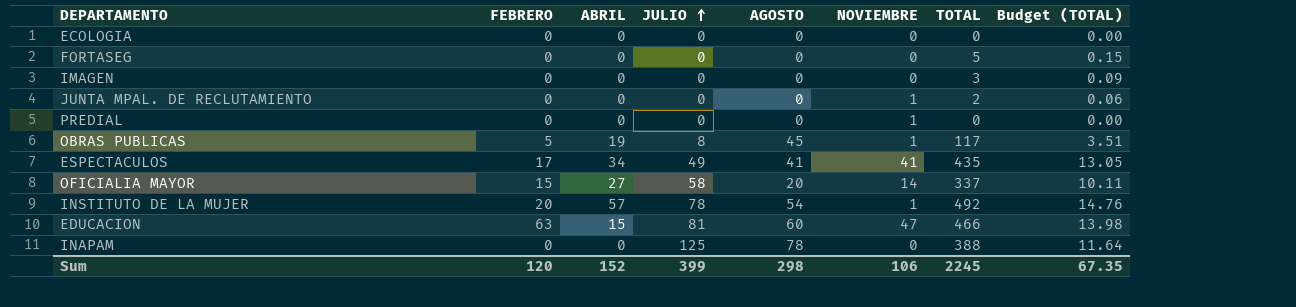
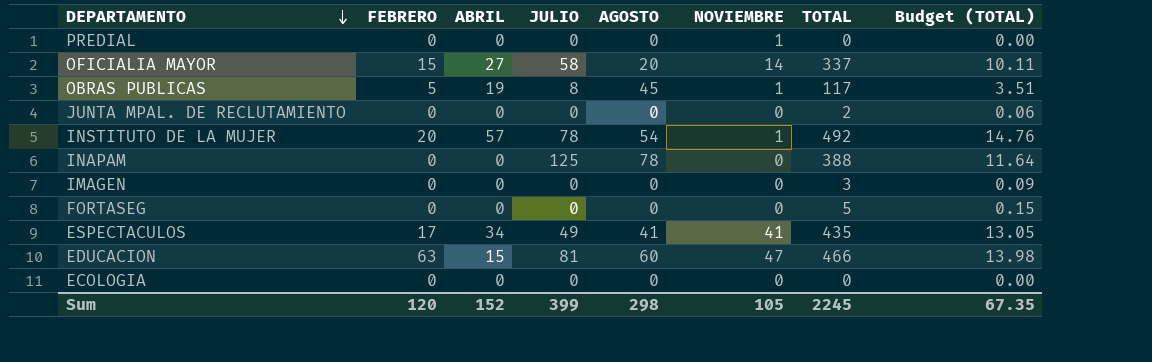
row order: JULIO ascending -> DEPARTAMENTO descending
JUNTA MPAL. DE RECLUTAMIENTO | NOVIEMBRE: 1 -> 0
Sum | NOVIEMBRE: 106 -> 105

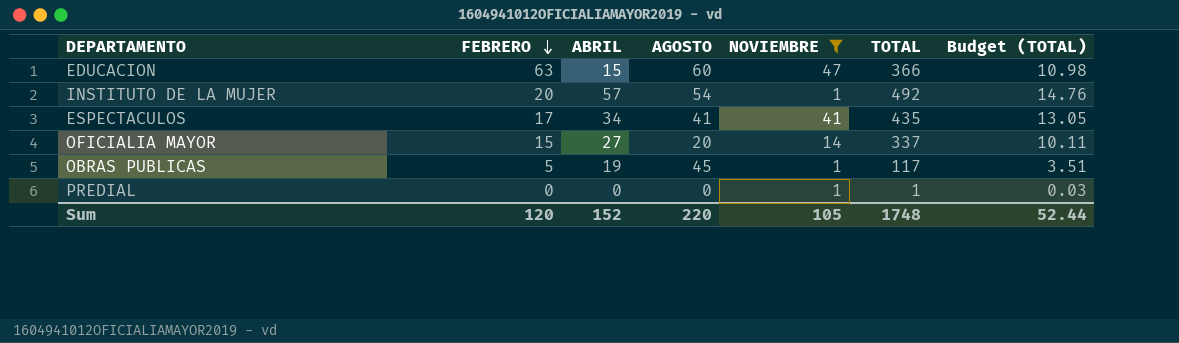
filter: none -> NOVIEMBRE != 0
row order: DEPARTAMENTO descending -> FEBRERO descending
column JULIO | position: 4 -> none
EDUCACION | TOTAL: 466 -> 366
EDUCACION | Budget (TOTAL): 13.98 -> 10.98
PREDIAL | TOTAL: 0 -> 1
PREDIAL | Budget (TOTAL): 0.00 -> 0.03
Sum | AGOSTO: 298 -> 220
Sum | TOTAL: 2245 -> 1748
Sum | Budget (TOTAL): 67.35 -> 52.44

